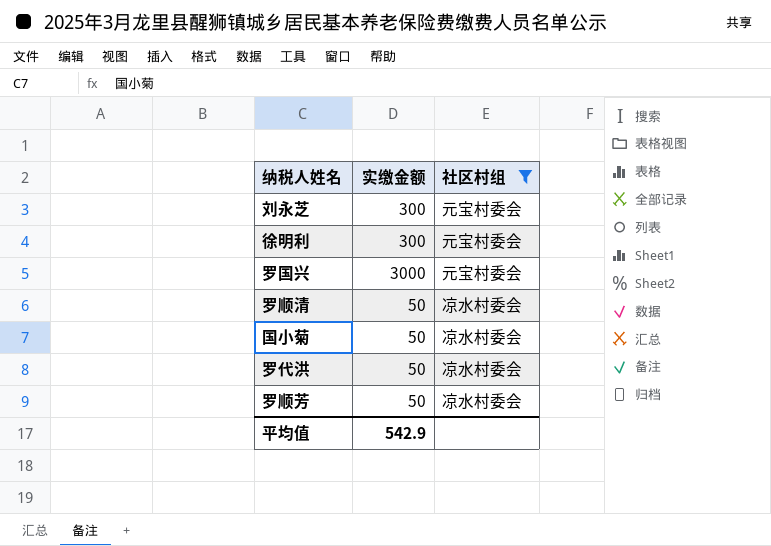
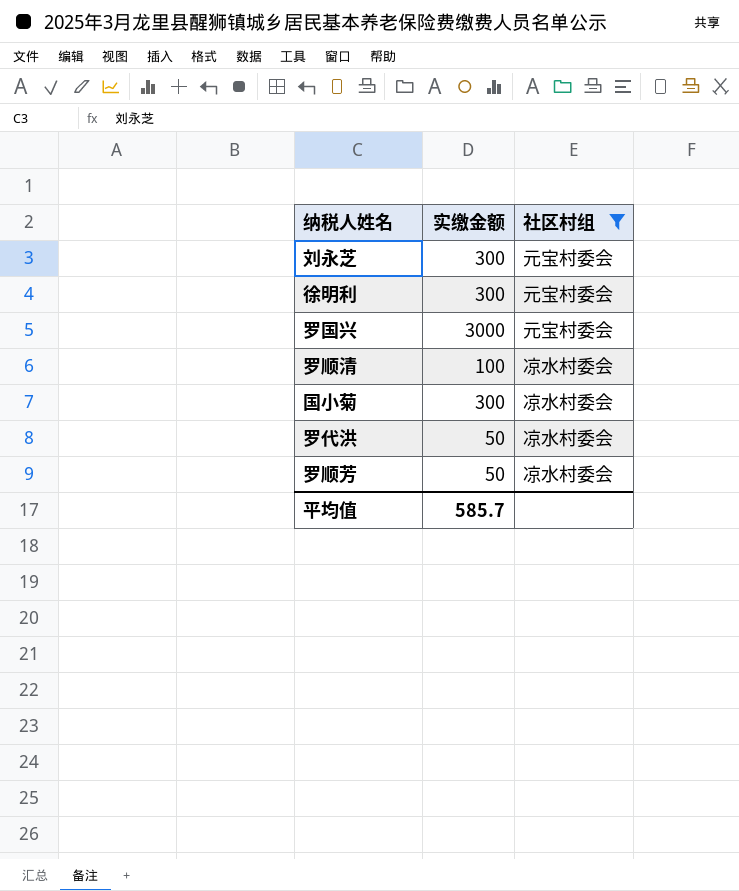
罗顺清 | 实缴金额: 50 -> 100
国小菊 | 实缴金额: 50 -> 300
平均值 | 实缴金额: 542.9 -> 585.7

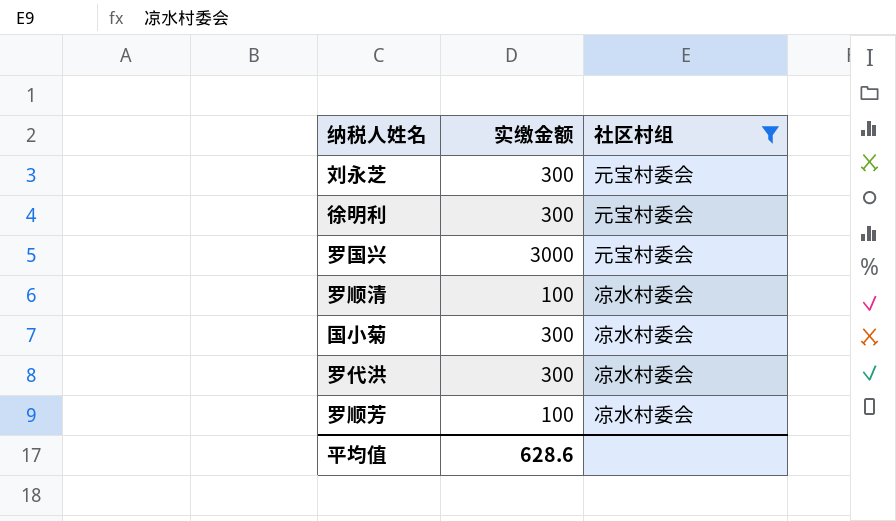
罗代洪 | 实缴金额: 50 -> 300
罗顺芳 | 实缴金额: 50 -> 100
平均值 | 实缴金额: 585.7 -> 628.6

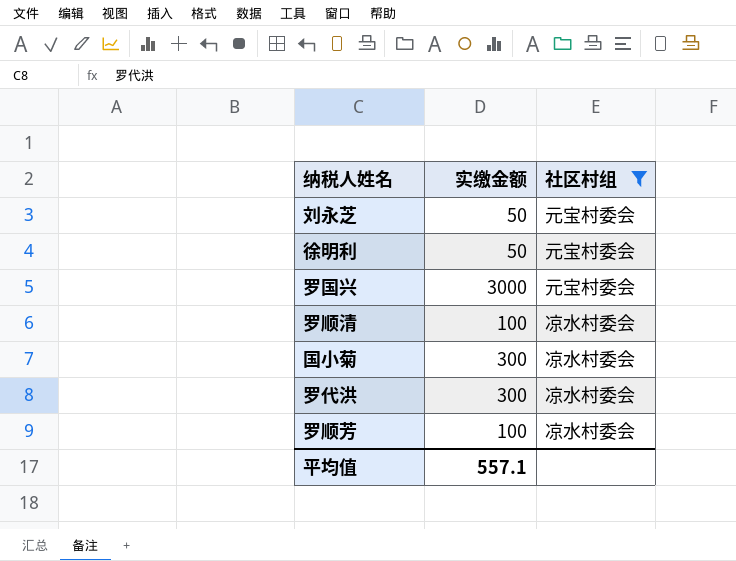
刘永芝 | 实缴金额: 300 -> 50
徐明利 | 实缴金额: 300 -> 50
平均值 | 实缴金额: 628.6 -> 557.1

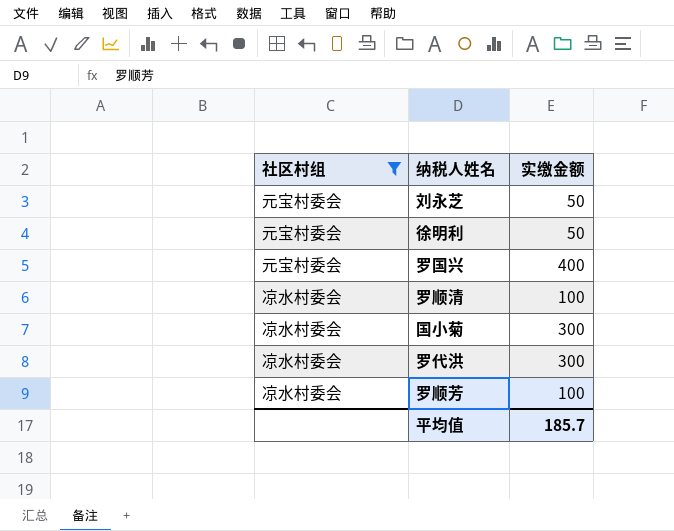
column 社区村组 | position: 3 -> 1
罗国兴 | 实缴金额: 3000 -> 400
平均值 | 实缴金额: 557.1 -> 185.7

